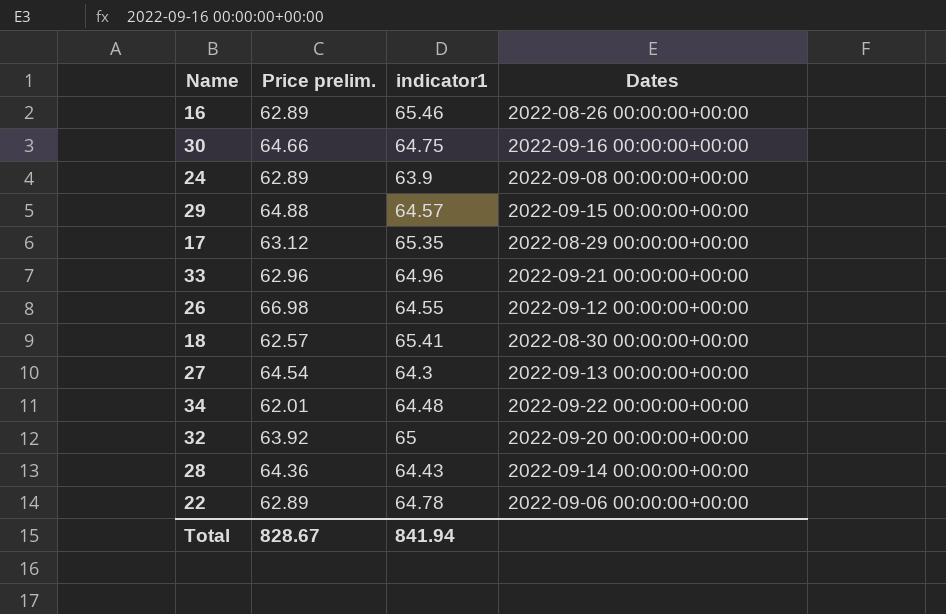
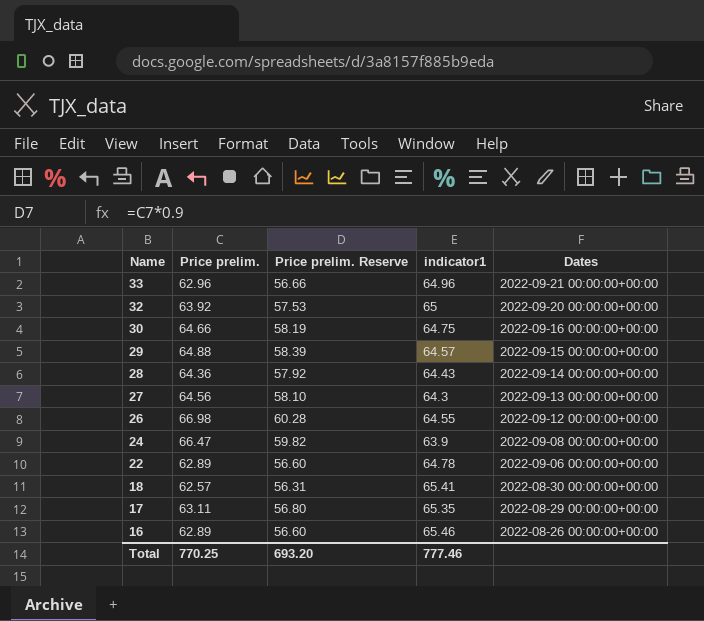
row order: none -> Name descending
column Price prelim. Reserve | formula: none -> [Price prelim.] * 0.9
row 34: 62.01 | 64.48 | 2022-09-22 00:00:00+00:00 -> none
27 | Price prelim.: 64.54 -> 64.56
24 | Price prelim.: 62.89 -> 66.47
17 | Price prelim.: 63.12 -> 63.11
Total | Price prelim.: 828.67 -> 770.25
Total | indicator1: 841.94 -> 777.46

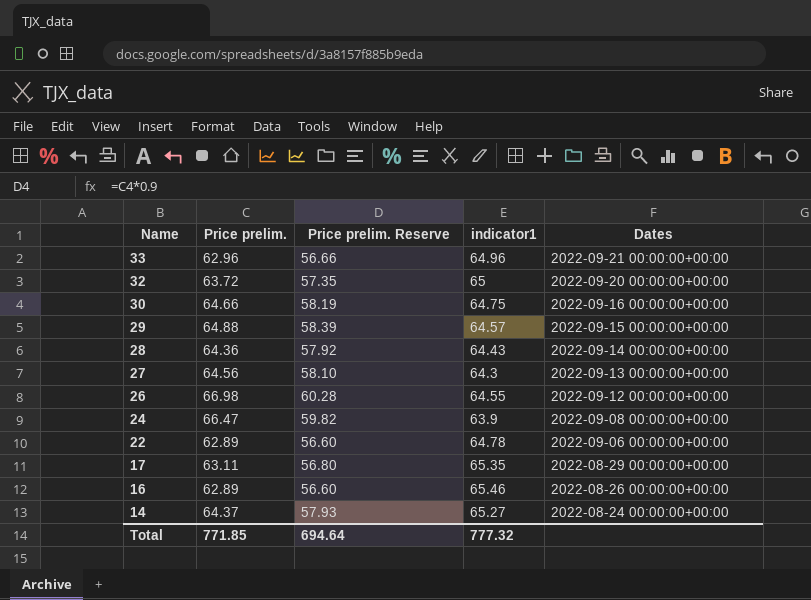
row 18: 62.57 | 56.31 | 65.41 | 2022-08-30 00:00:00+00:00 -> none
32 | Price prelim.: 63.92 -> 63.72
32 | Price prelim. Reserve: 57.53 -> 57.35
row 14: none -> 64.37 | 57.93 | 65.27 | 2022-08-24 00:00:00+00:00
Total | Price prelim.: 770.25 -> 771.85
Total | Price prelim. Reserve: 693.20 -> 694.64
Total | indicator1: 777.46 -> 777.32

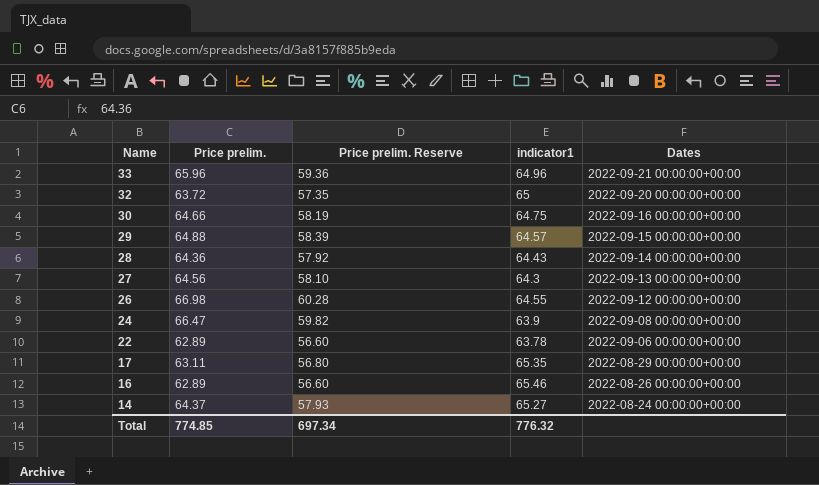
33 | Price prelim.: 62.96 -> 65.96
33 | Price prelim. Reserve: 56.66 -> 59.36
22 | indicator1: 64.78 -> 63.78
Total | Price prelim.: 771.85 -> 774.85
Total | Price prelim. Reserve: 694.64 -> 697.34
Total | indicator1: 777.32 -> 776.32

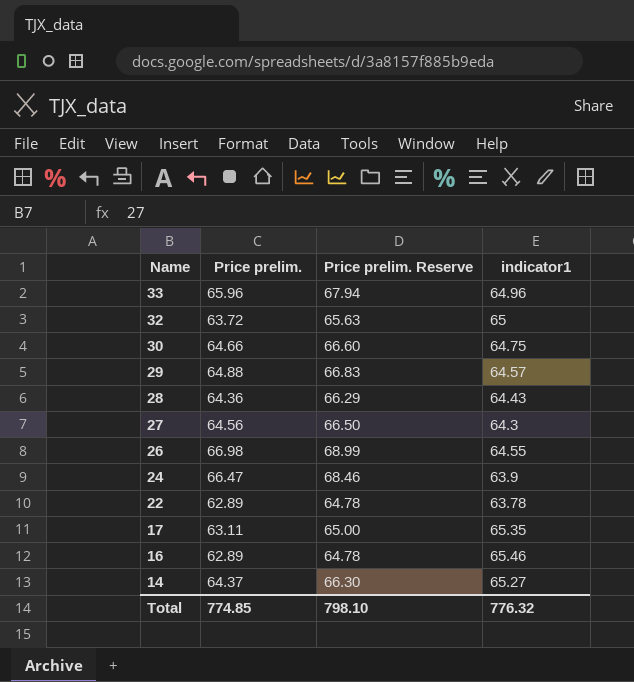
column Dates | position: 5 -> none
column Price prelim. Reserve | formula: [Price prelim.] * 0.9 -> [Price prelim.] * 1.03
Total | Price prelim. Reserve: 697.34 -> 798.10

